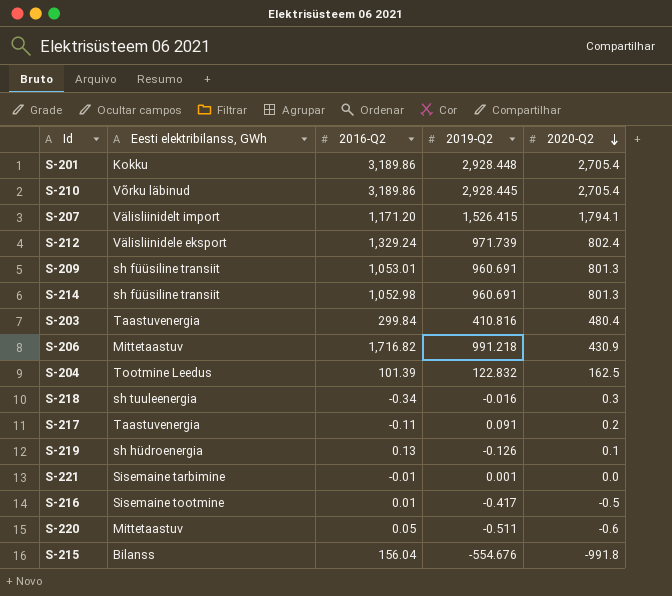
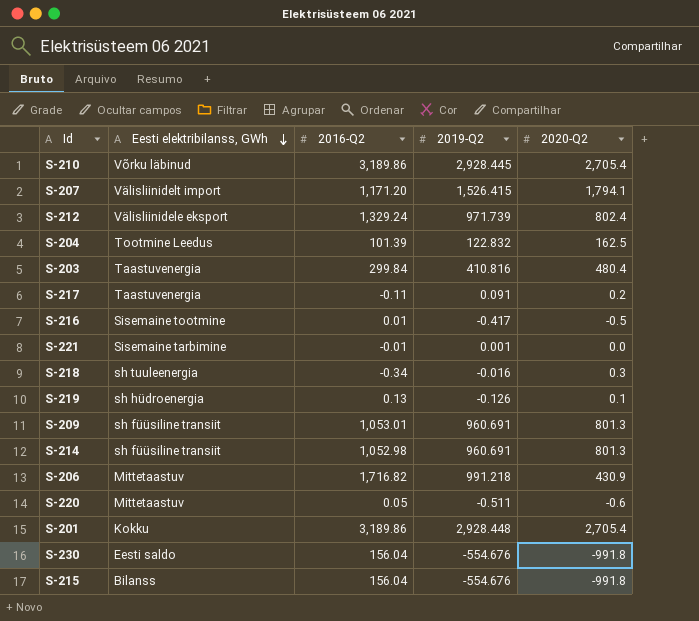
row order: 2020-Q2 descending -> Eesti elektribilanss, GWh descending
row S-230: none -> Eesti saldo | 156.04 | -554.676 | -991.8

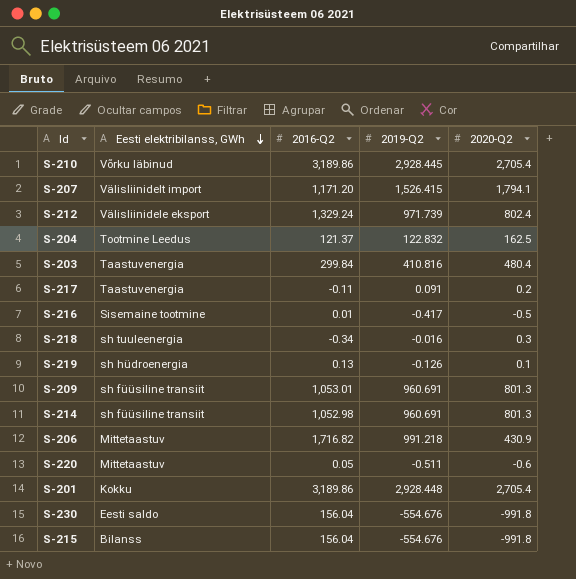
row S-221: Sisemaine tarbimine | -0.01 | 0.001 | 0.0 -> none
S-204 | 2016-Q2: 101.39 -> 121.37

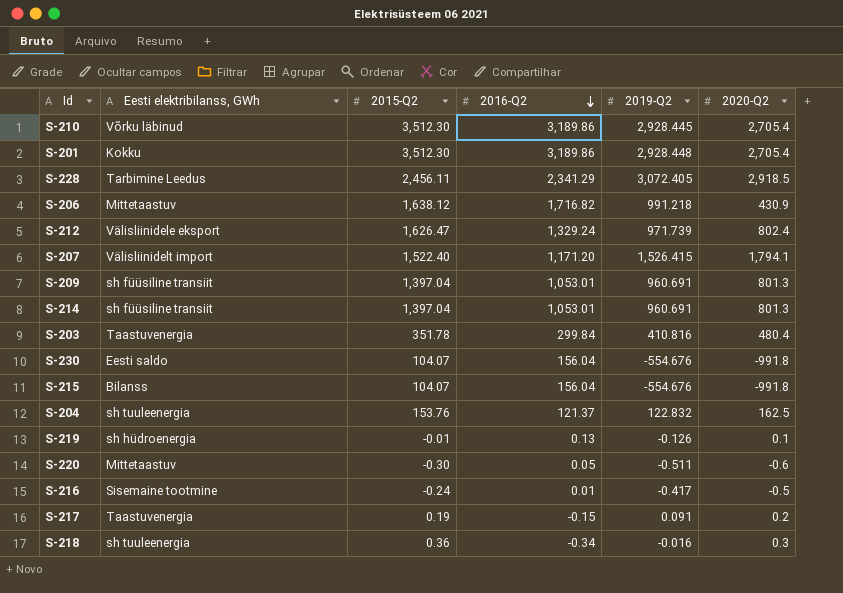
row order: Eesti elektribilanss, GWh descending -> 2016-Q2 descending
column 2015-Q2 | position: none -> 3
row S-228: none -> Tarbimine Leedus | 2,456.11 | 2,341.29 | 3,072.405 | 2,918.5
S-214 | 2016-Q2: 1,052.98 -> 1,053.01
S-204 | Eesti elektribilanss, GWh: Tootmine Leedus -> sh tuuleenergia
S-217 | 2016-Q2: -0.11 -> -0.15

